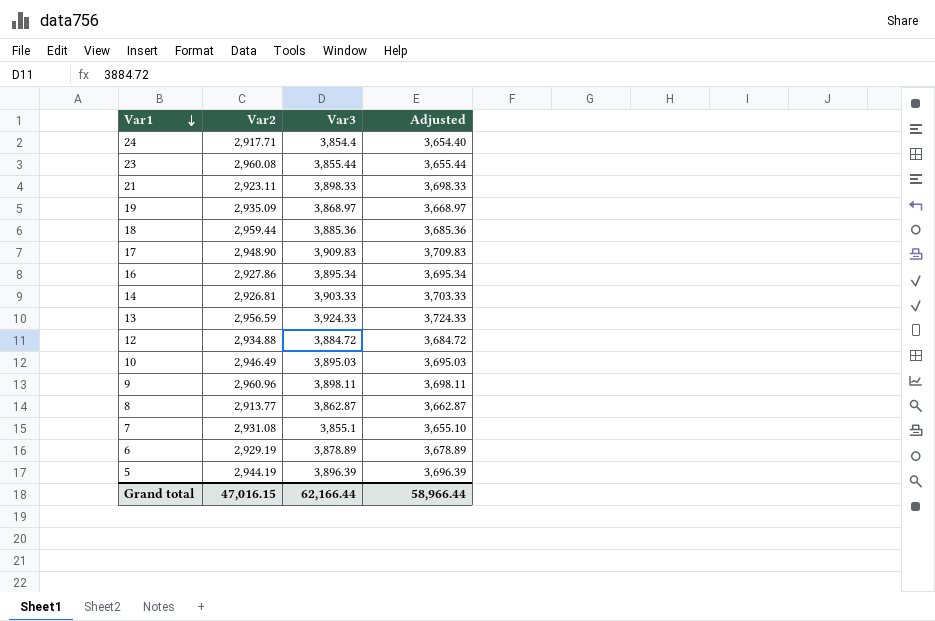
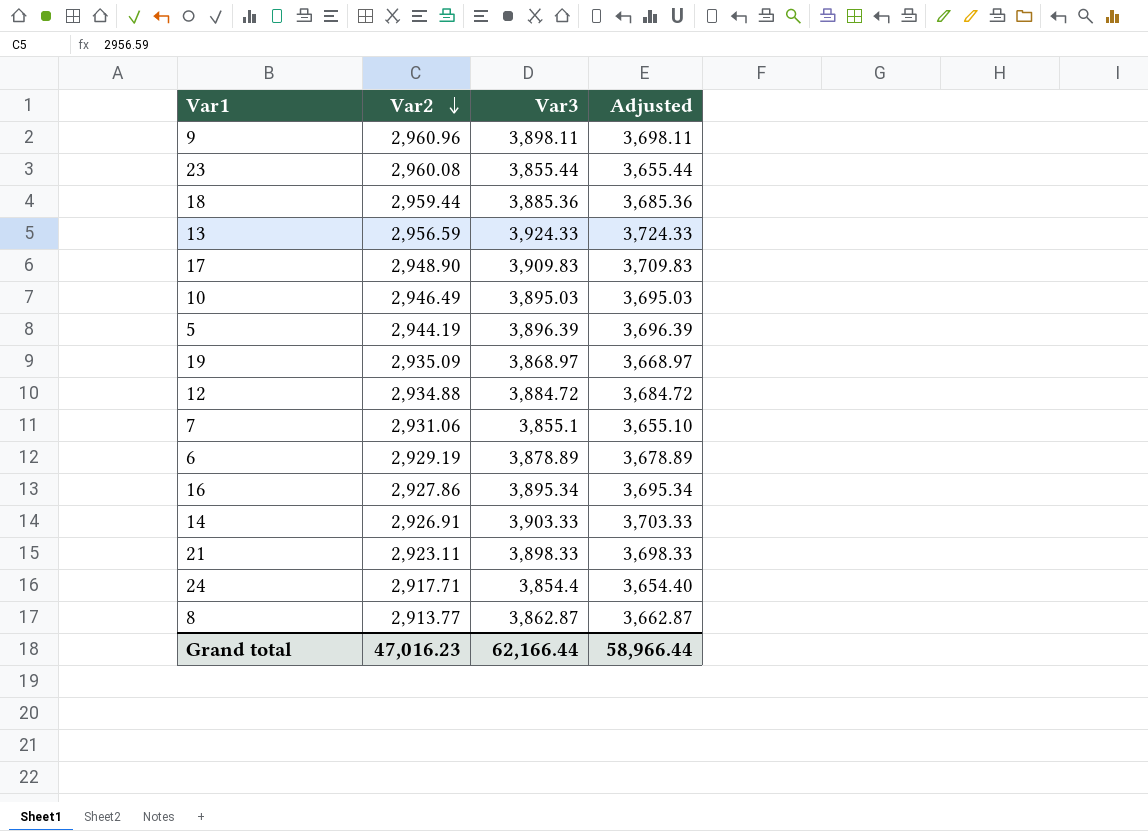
row order: Var1 descending -> Var2 descending
7 | Var2: 2,931.08 -> 2,931.06
14 | Var2: 2,926.81 -> 2,926.91
Grand total | Var2: 47,016.15 -> 47,016.23

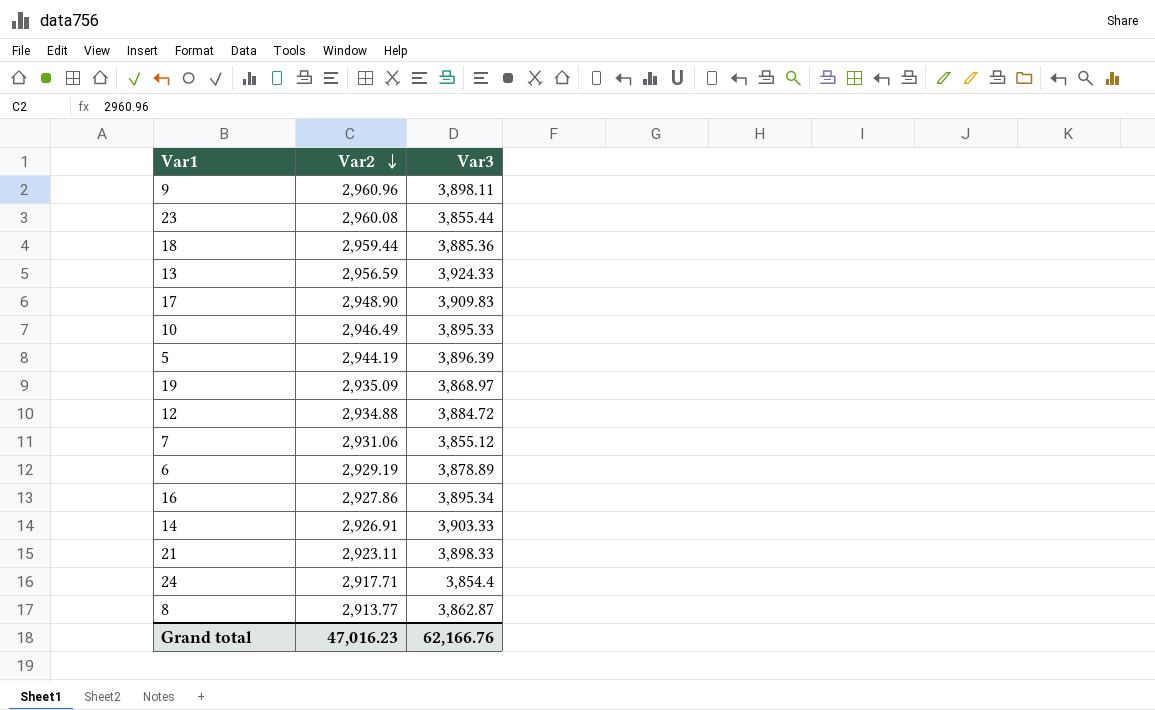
column Adjusted | formula: [Var3] - 200 -> none
10 | Var3: 3,895.03 -> 3,895.33
7 | Var3: 3,855.1 -> 3,855.12
Grand total | Var3: 62,166.44 -> 62,166.76

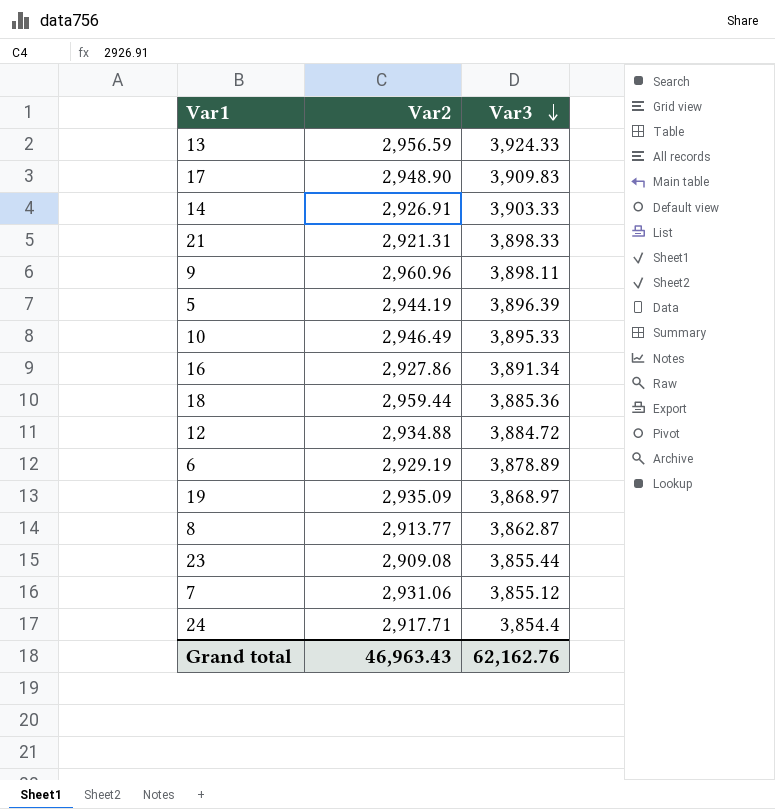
row order: Var2 descending -> Var3 descending
21 | Var2: 2,923.11 -> 2,921.31
16 | Var3: 3,895.34 -> 3,891.34
23 | Var2: 2,960.08 -> 2,909.08
Grand total | Var2: 47,016.23 -> 46,963.43
Grand total | Var3: 62,166.76 -> 62,162.76

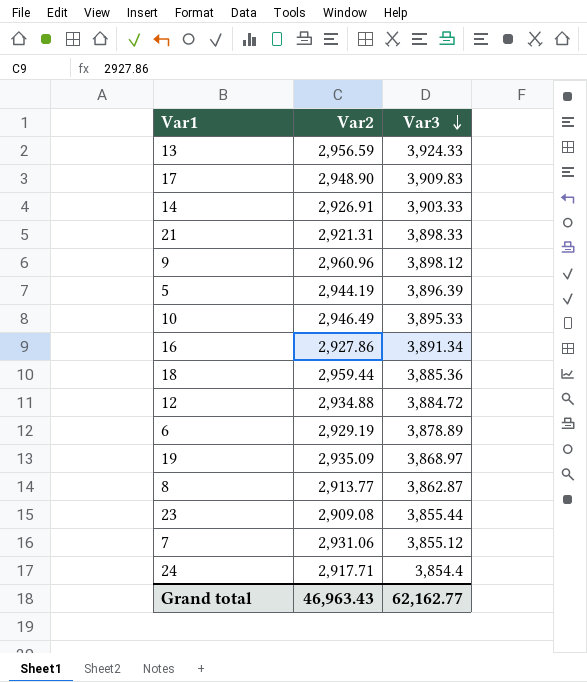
9 | Var3: 3,898.11 -> 3,898.12
Grand total | Var3: 62,162.76 -> 62,162.77

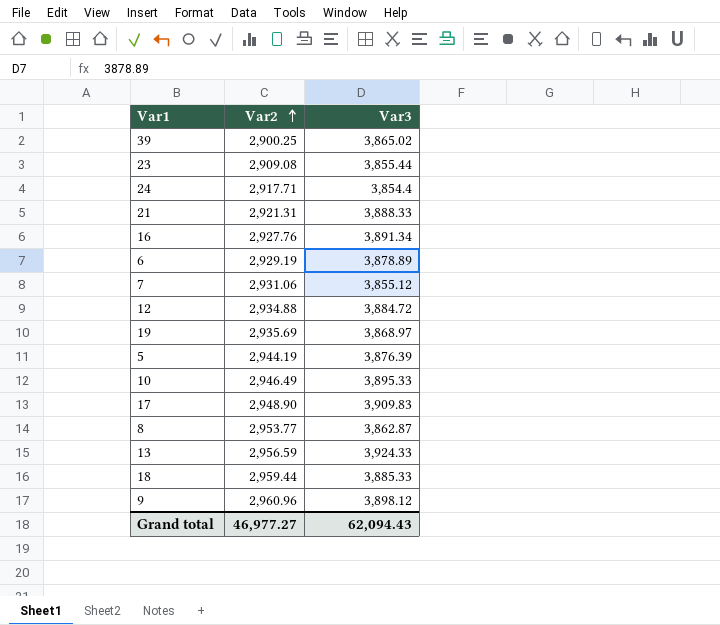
row order: Var3 descending -> Var2 ascending
row 14: 2,926.91 | 3,903.33 -> none
row 39: none -> 2,900.25 | 3,865.02
21 | Var3: 3,898.33 -> 3,888.33
16 | Var2: 2,927.86 -> 2,927.76
19 | Var2: 2,935.09 -> 2,935.69
5 | Var3: 3,896.39 -> 3,876.39
8 | Var2: 2,913.77 -> 2,953.77
18 | Var3: 3,885.36 -> 3,885.33
Grand total | Var2: 46,963.43 -> 46,977.27
Grand total | Var3: 62,162.77 -> 62,094.43

